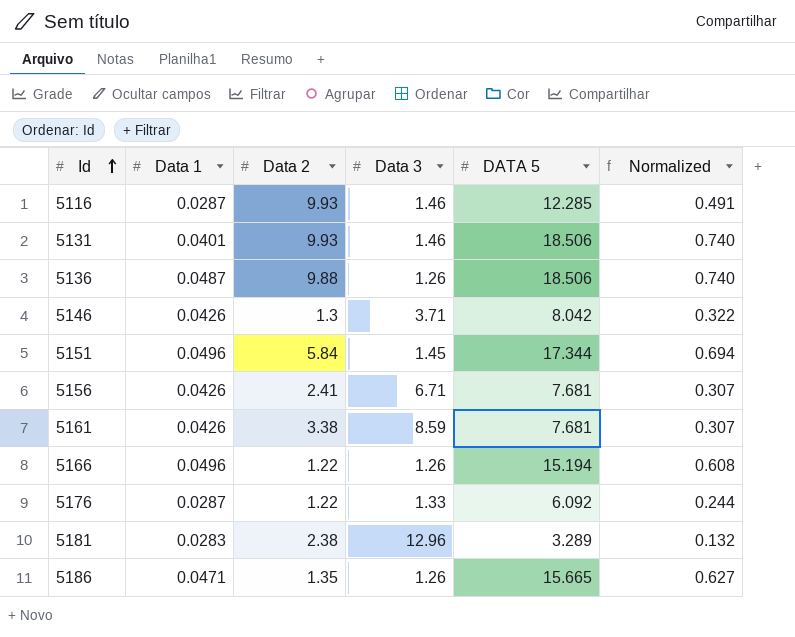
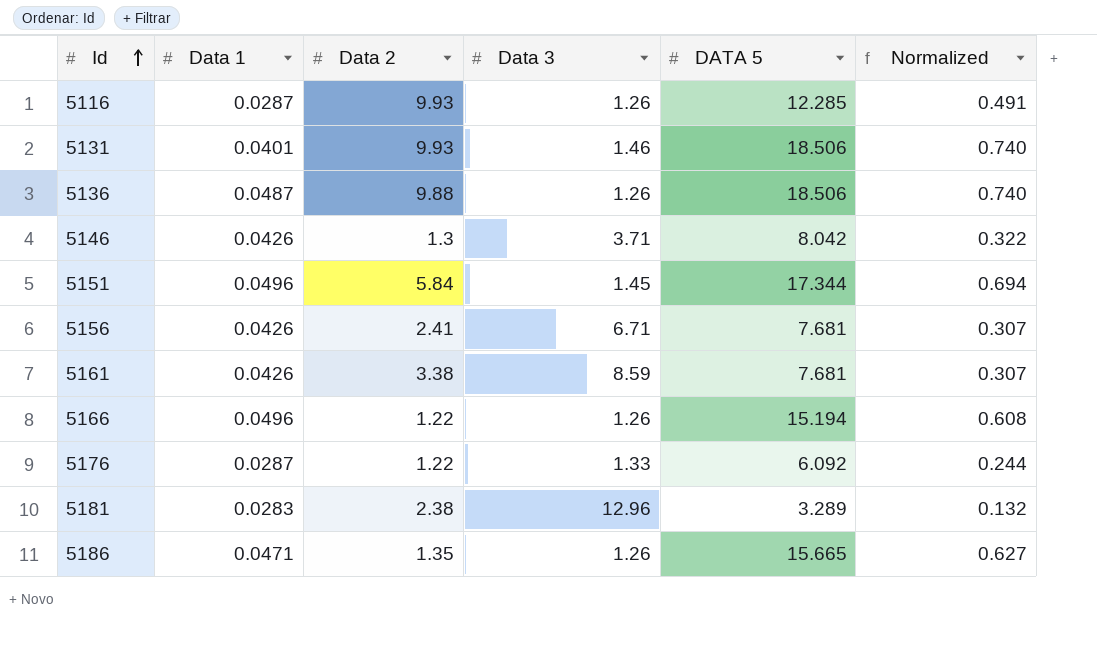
5116 | Data 3: 1.46 -> 1.26

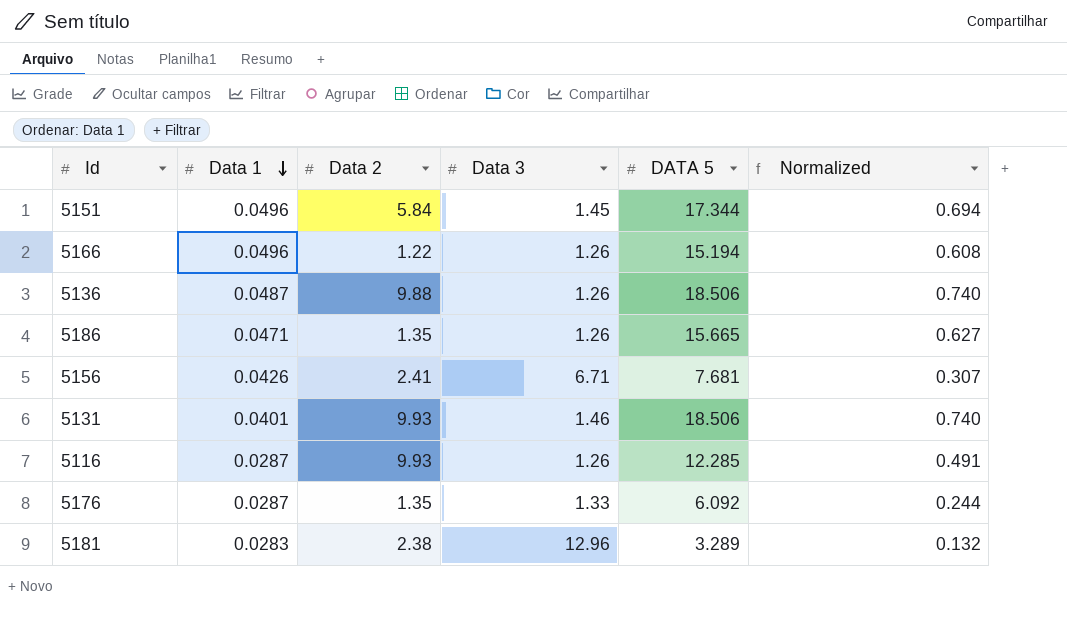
row order: Id ascending -> Data 1 descending
row 5146: 0.0426 | 1.3 | 3.71 | 8.042 | 0.322 -> none
row 5161: 0.0426 | 3.38 | 8.59 | 7.681 | 0.307 -> none
5176 | Data 2: 1.22 -> 1.35

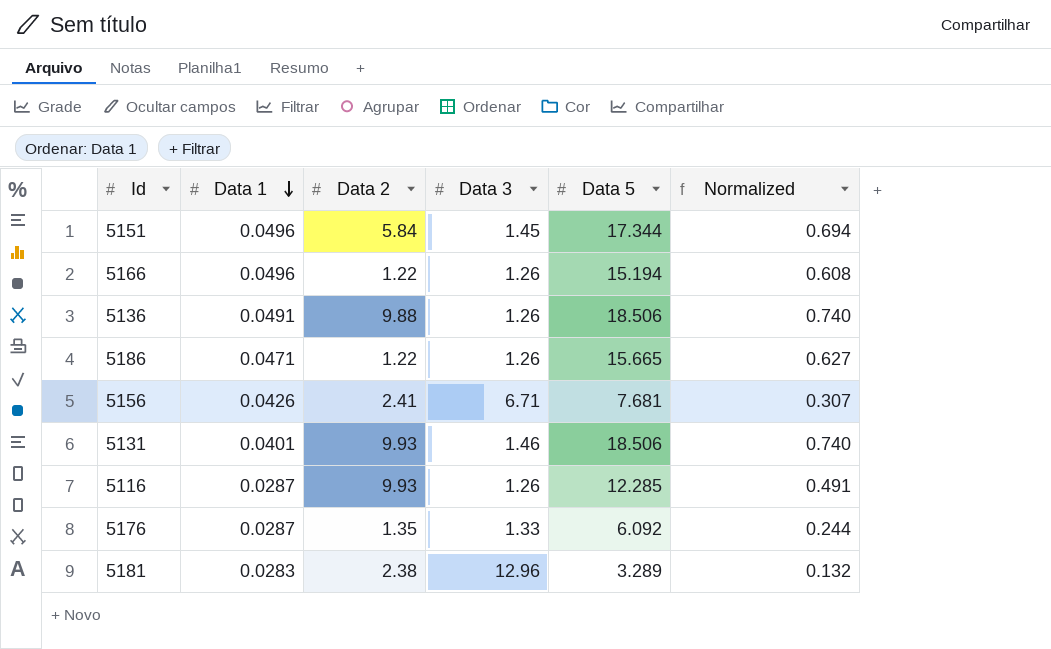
column name: DATA 5 -> Data 5
5136 | Data 1: 0.0487 -> 0.0491
5186 | Data 2: 1.35 -> 1.22

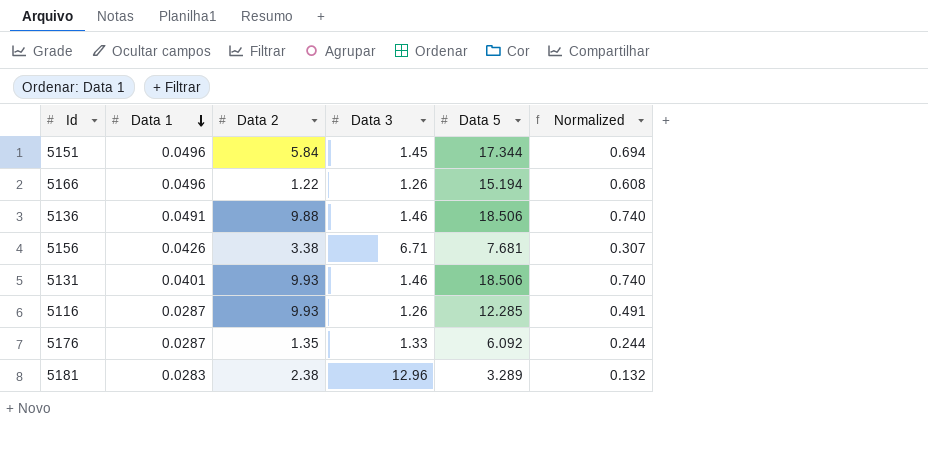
row 5186: 0.0471 | 1.22 | 1.26 | 15.665 | 0.627 -> none
5136 | Data 3: 1.26 -> 1.46
5156 | Data 2: 2.41 -> 3.38

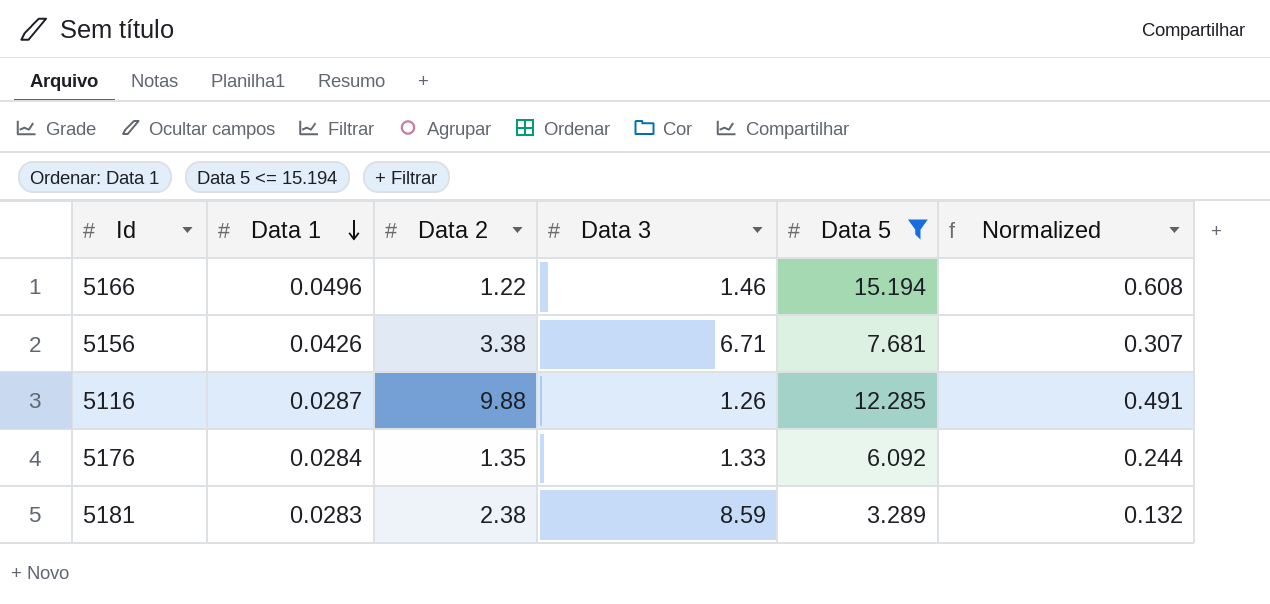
filter: none -> Data 5 <= 15.194
5166 | Data 3: 1.26 -> 1.46
5116 | Data 2: 9.93 -> 9.88
5176 | Data 1: 0.0287 -> 0.0284
5181 | Data 3: 12.96 -> 8.59

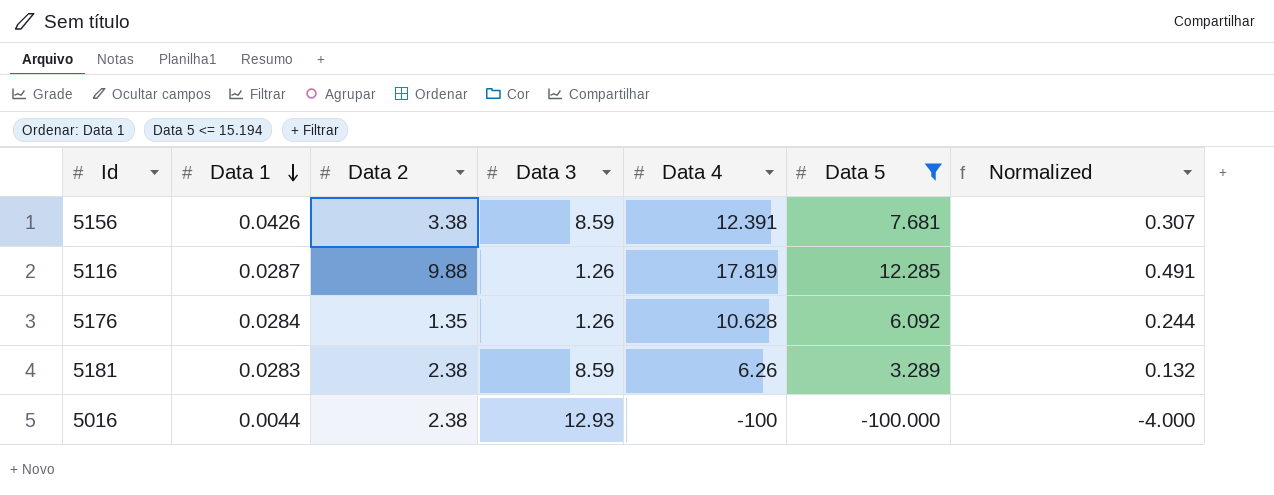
column Data 4 | position: none -> 5
row 5166: 0.0496 | 1.22 | 1.46 | 15.194 | 0.608 -> none
5156 | Data 3: 6.71 -> 8.59
5176 | Data 3: 1.33 -> 1.26
row 5016: none -> 0.0044 | 2.38 | 12.93 | -100 | -100.000 | -4.000

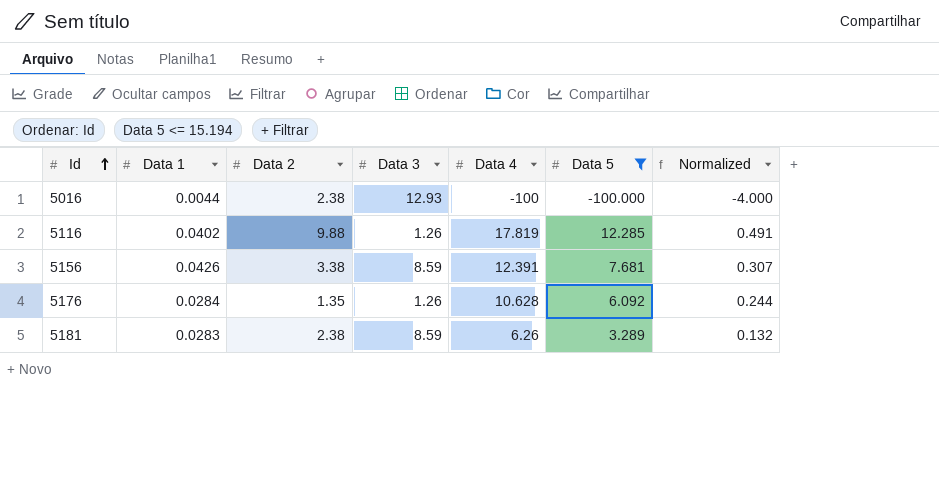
row order: Data 1 descending -> Id ascending
5116 | Data 1: 0.0287 -> 0.0402

